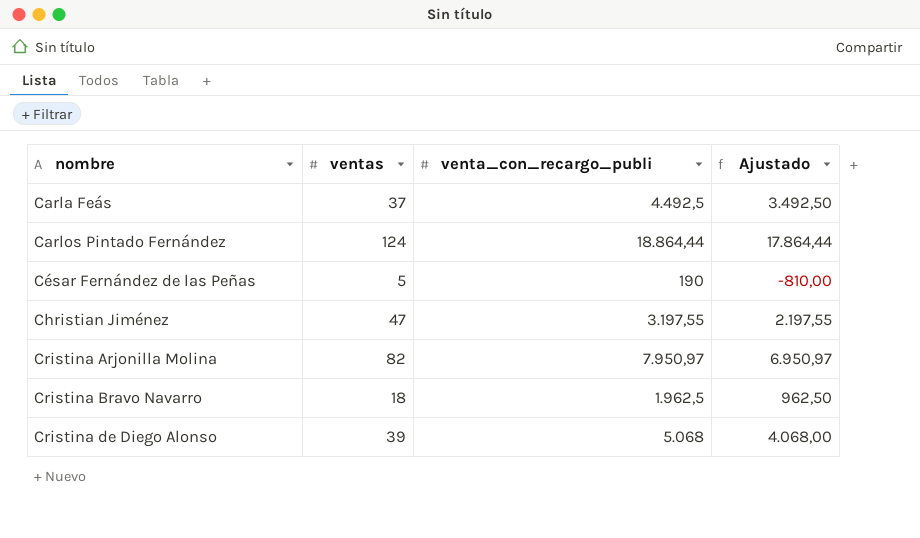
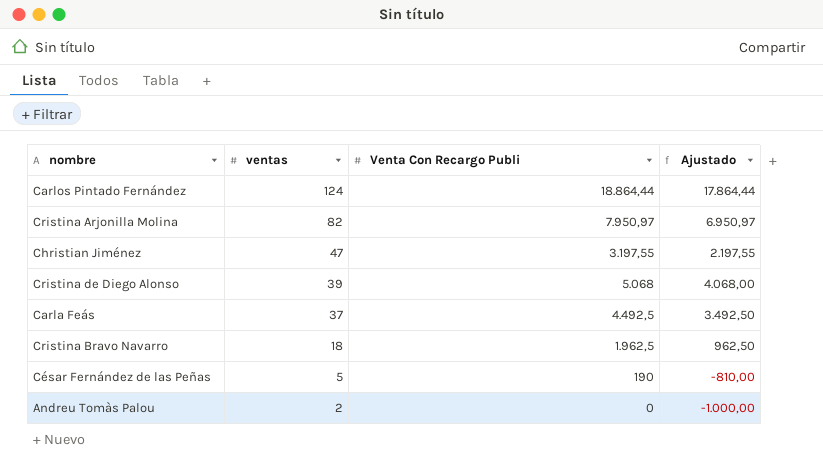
row order: nombre ascending -> ventas descending
column name: venta_con_recargo_publi -> Venta Con Recargo Publi
row Andreu Tomàs Palou: none -> 2 | 0 | -1.000,00

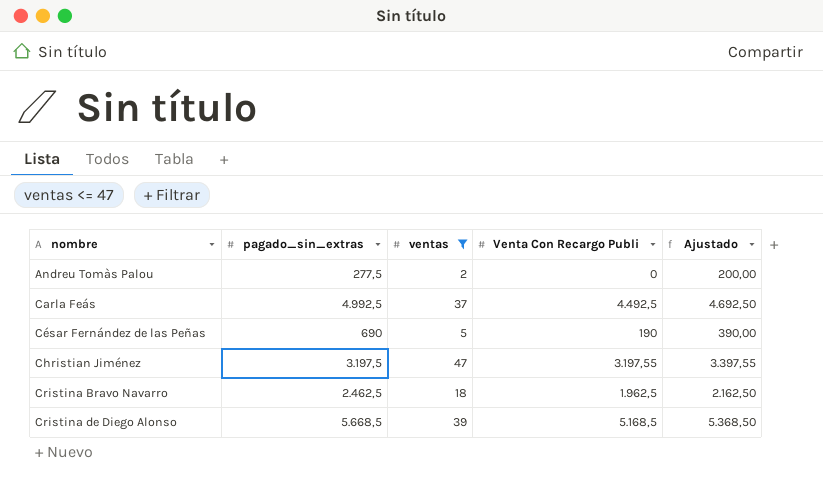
filter: none -> ventas <= 47
row order: ventas descending -> nombre ascending
column pagado_sin_extras | position: none -> 2
column Ajustado | formula: [Venta Con Recargo Publi] - 1000 -> [Venta Con Recargo Publi] + 200
Cristina de Diego Alonso | Venta Con Recargo Publi: 5.068 -> 5.168,5

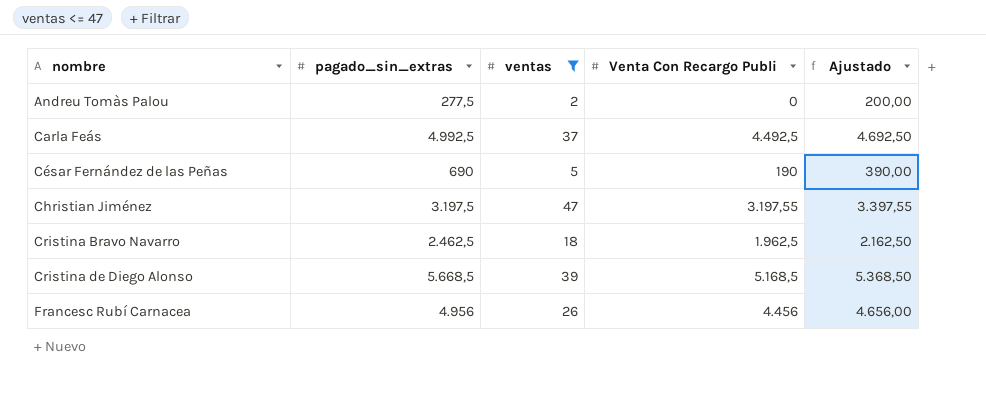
row Francesc Rubí Carnacea: none -> 4.956 | 26 | 4.456 | 4.656,00

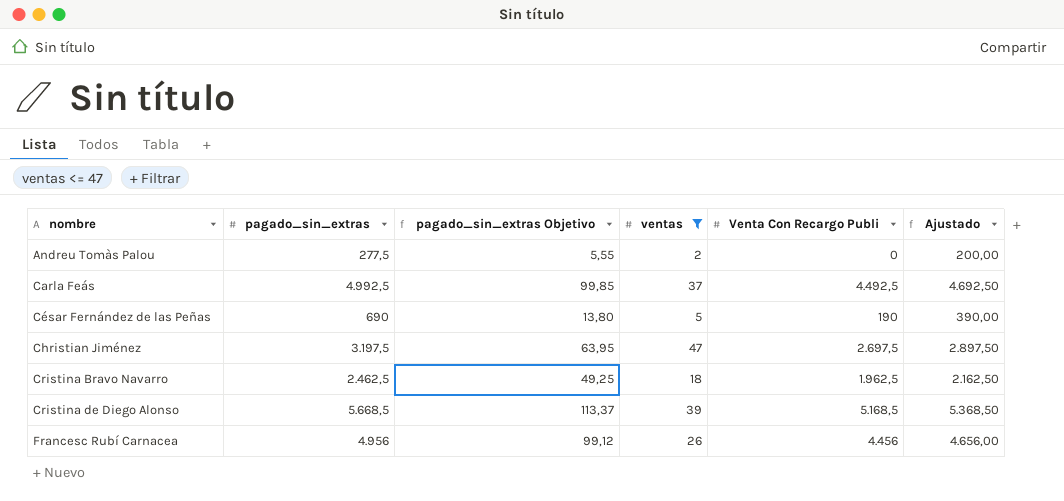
column pagado_sin_extras Objetivo | formula: none -> [pagado_sin_extras] * 0,02
Christian Jiménez | Venta Con Recargo Publi: 3.197,55 -> 2.697,5
Christian Jiménez | Ajustado: 3.397,55 -> 2.897,50

